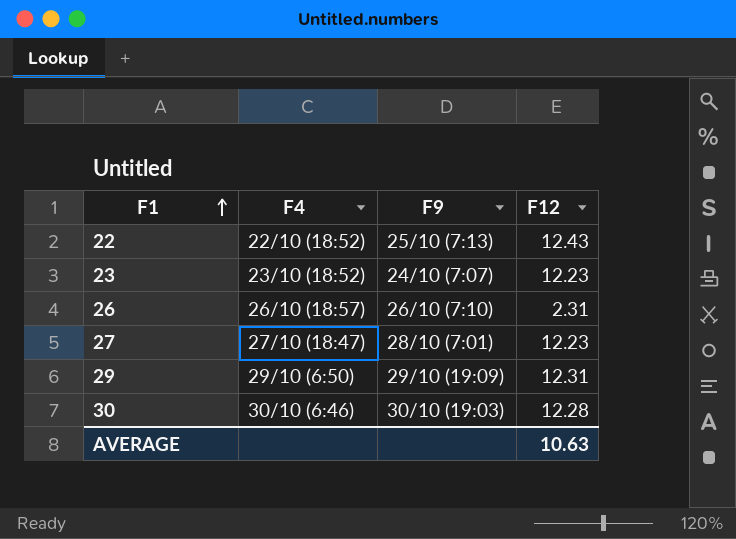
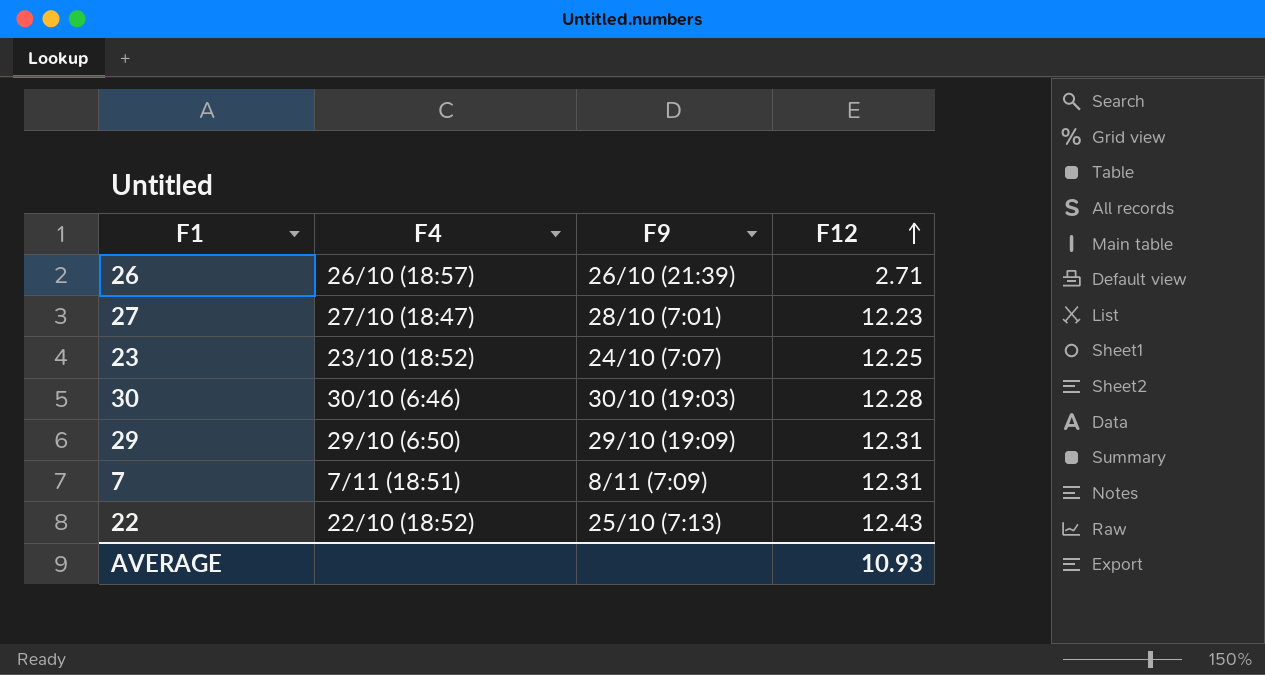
row order: F1 ascending -> F12 ascending
26 | F9: 26/10 (7:10) -> 26/10 (21:39)
26 | F12: 2.31 -> 2.71
23 | F12: 12.23 -> 12.25
row 7: none -> 7/11 (18:51) | 8/11 (7:09) | 12.31
AVERAGE | F12: 10.63 -> 10.93

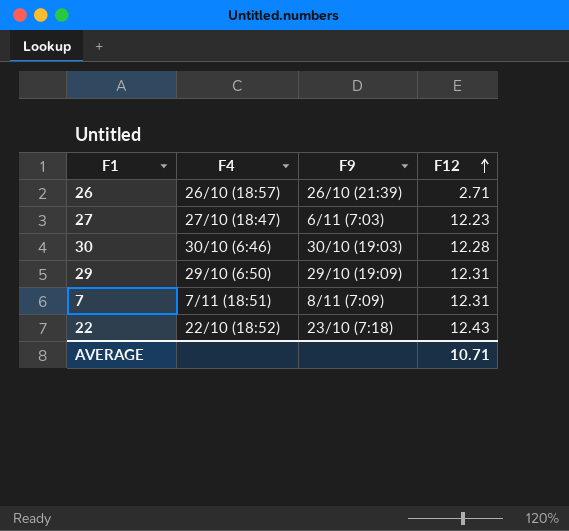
row 23: 23/10 (18:52) | 24/10 (7:07) | 12.25 -> none
27 | F9: 28/10 (7:01) -> 6/11 (7:03)
22 | F9: 25/10 (7:13) -> 23/10 (7:18)
AVERAGE | F12: 10.93 -> 10.71

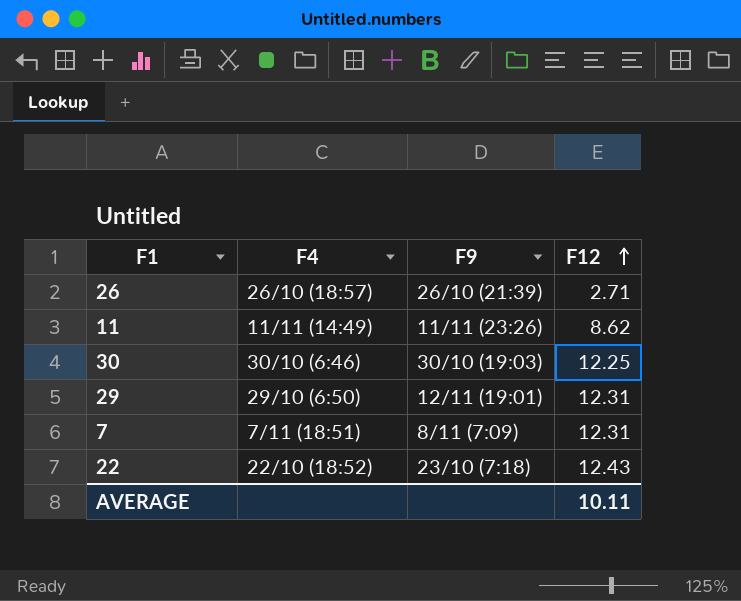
row 27: 27/10 (18:47) | 6/11 (7:03) | 12.23 -> none
row 11: none -> 11/11 (14:49) | 11/11 (23:26) | 8.62
30 | F12: 12.28 -> 12.25
29 | F9: 29/10 (19:09) -> 12/11 (19:01)
AVERAGE | F12: 10.71 -> 10.11

